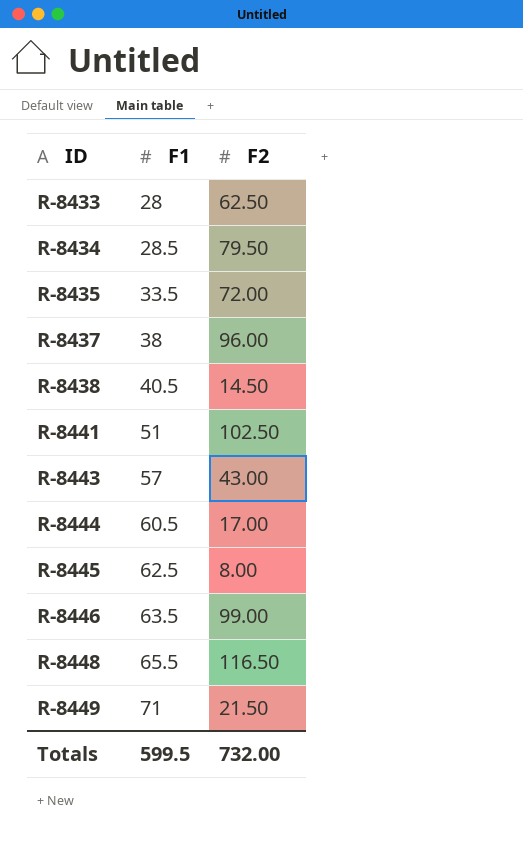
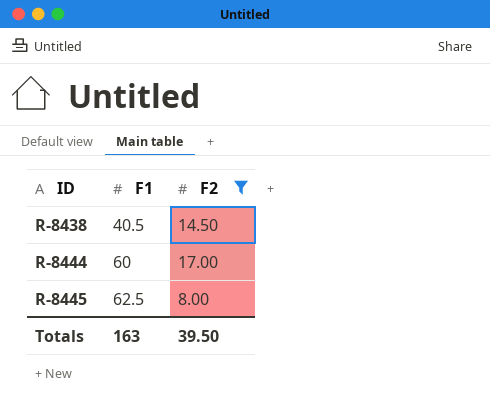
filter: none -> F2 <= 17.00
R-8444 | F1: 60.5 -> 60
Totals | F1: 599.5 -> 163
Totals | F2: 732.00 -> 39.50

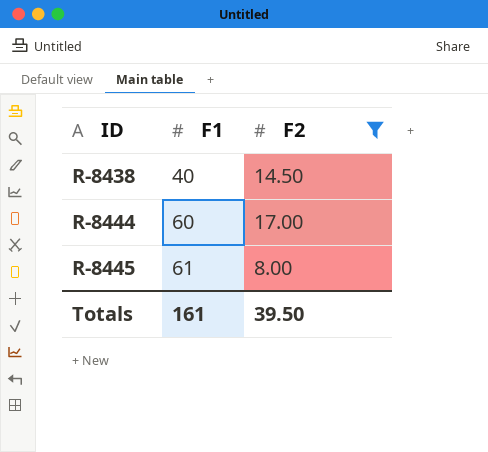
R-8438 | F1: 40.5 -> 40
R-8445 | F1: 62.5 -> 61
Totals | F1: 163 -> 161

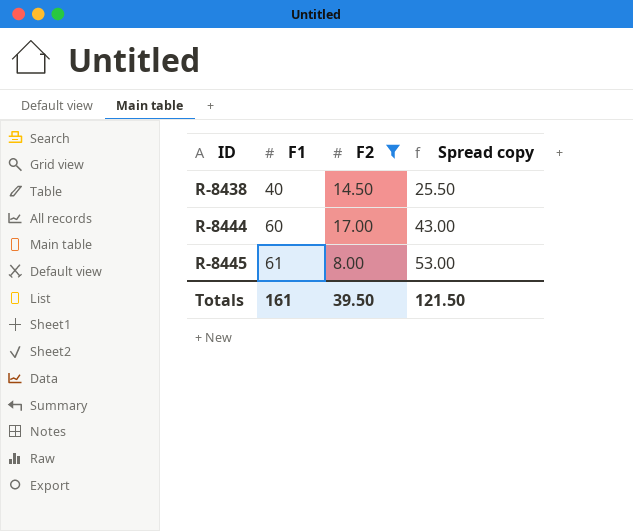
column Spread copy | formula: none -> [F1] - [F2]

